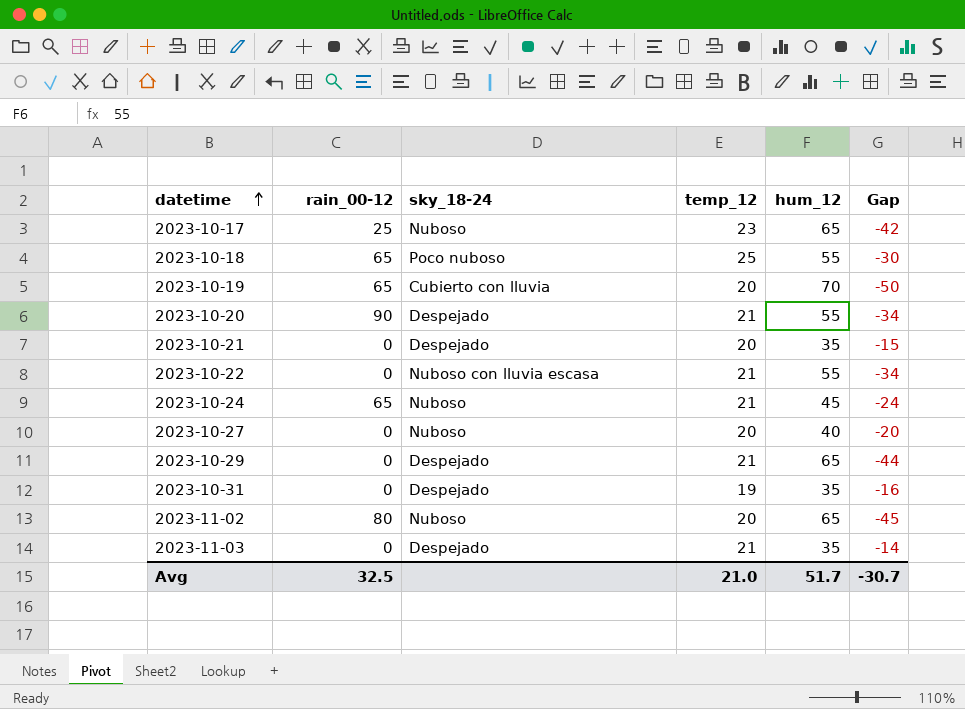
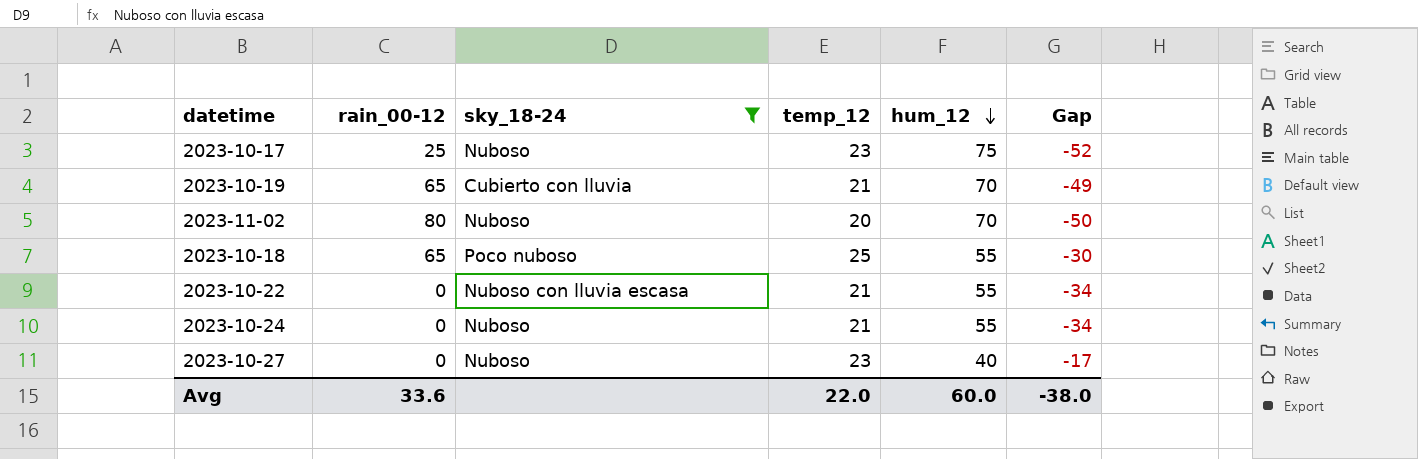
filter: none -> sky_18-24 != Despejado
row order: datetime ascending -> hum_12 descending
2023-10-17 | hum_12: 65 -> 75
2023-10-17 | Gap: -42 -> -52
2023-10-19 | temp_12: 20 -> 21
2023-10-19 | Gap: -50 -> -49
2023-11-02 | hum_12: 65 -> 70
2023-11-02 | Gap: -45 -> -50
2023-10-24 | rain_00-12: 65 -> 0
2023-10-24 | hum_12: 45 -> 55
2023-10-24 | Gap: -24 -> -34
2023-10-27 | temp_12: 20 -> 23
2023-10-27 | Gap: -20 -> -17
Avg | rain_00-12: 32.5 -> 33.6
Avg | temp_12: 21.0 -> 22.0
Avg | hum_12: 51.7 -> 60.0
Avg | Gap: -30.7 -> -38.0

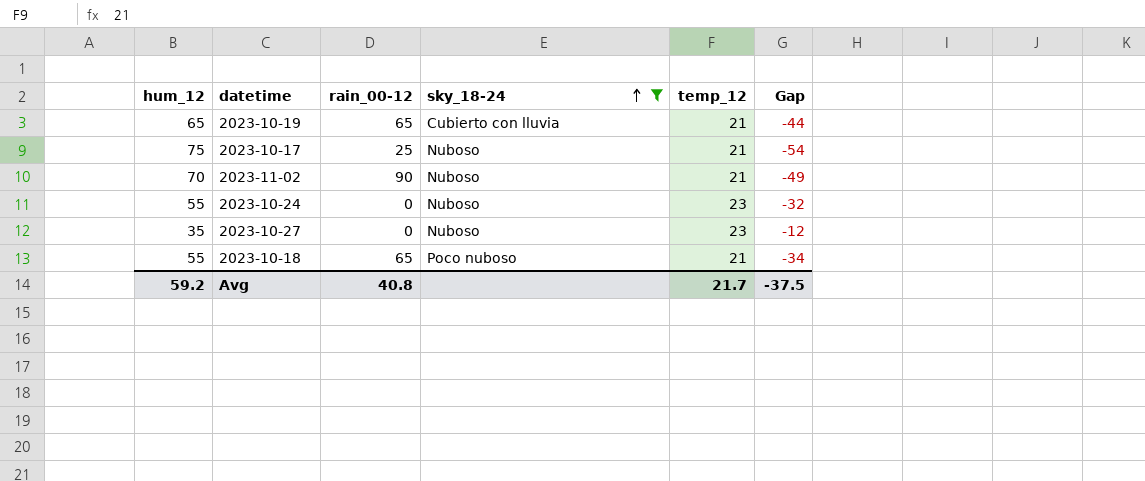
row order: hum_12 descending -> sky_18-24 ascending
column hum_12 | position: 5 -> 1
row 2023-10-22: 0 | Nuboso con lluvia escasa | 21 | 55 | -34 -> none
2023-10-19 | hum_12: 70 -> 65
2023-10-19 | Gap: -49 -> -44
2023-10-17 | temp_12: 23 -> 21
2023-10-17 | Gap: -52 -> -54
2023-11-02 | rain_00-12: 80 -> 90
2023-11-02 | temp_12: 20 -> 21
2023-11-02 | Gap: -50 -> -49
2023-10-24 | temp_12: 21 -> 23
2023-10-24 | Gap: -34 -> -32
2023-10-27 | hum_12: 40 -> 35
2023-10-27 | Gap: -17 -> -12
2023-10-18 | temp_12: 25 -> 21
2023-10-18 | Gap: -30 -> -34
Avg | hum_12: 60.0 -> 59.2
Avg | rain_00-12: 33.6 -> 40.8
Avg | temp_12: 22.0 -> 21.7
Avg | Gap: -38.0 -> -37.5

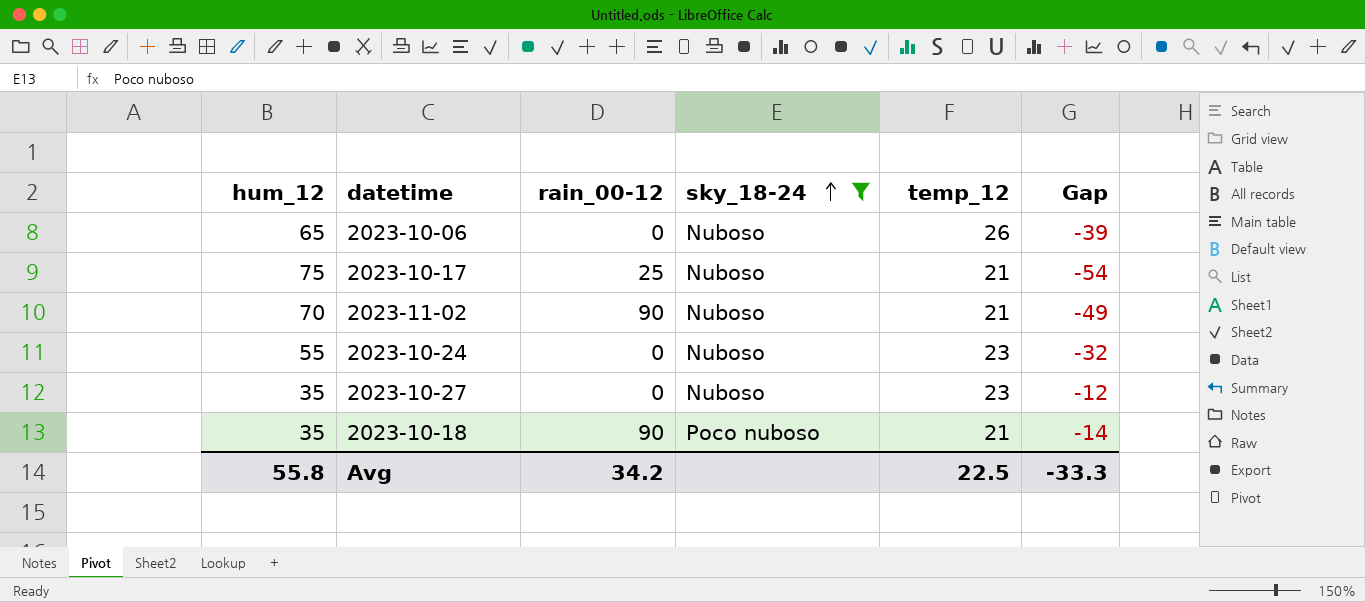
row 2023-10-19: 65 | 65 | Cubierto con lluvia | 21 | -44 -> none
row 2023-10-06: none -> 65 | 0 | Nuboso | 26 | -39
2023-10-18 | hum_12: 55 -> 35
2023-10-18 | rain_00-12: 65 -> 90
2023-10-18 | Gap: -34 -> -14
Avg | hum_12: 59.2 -> 55.8
Avg | rain_00-12: 40.8 -> 34.2
Avg | temp_12: 21.7 -> 22.5
Avg | Gap: -37.5 -> -33.3

